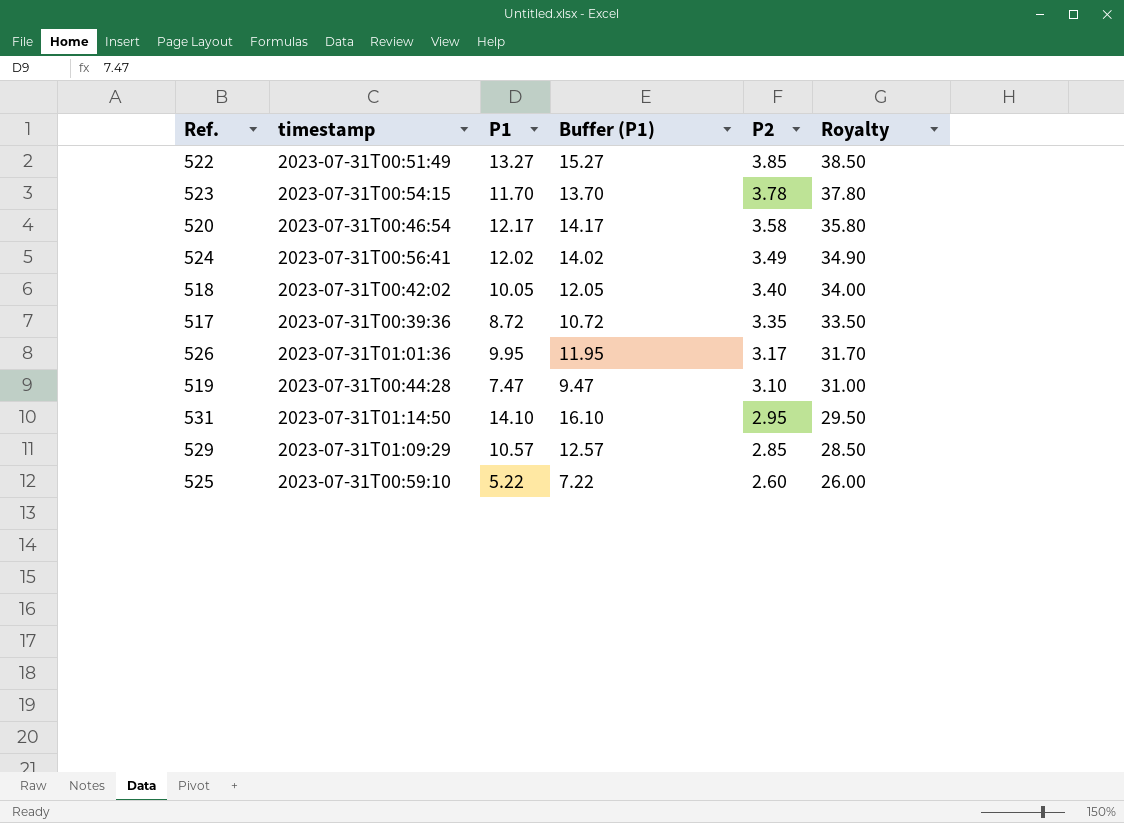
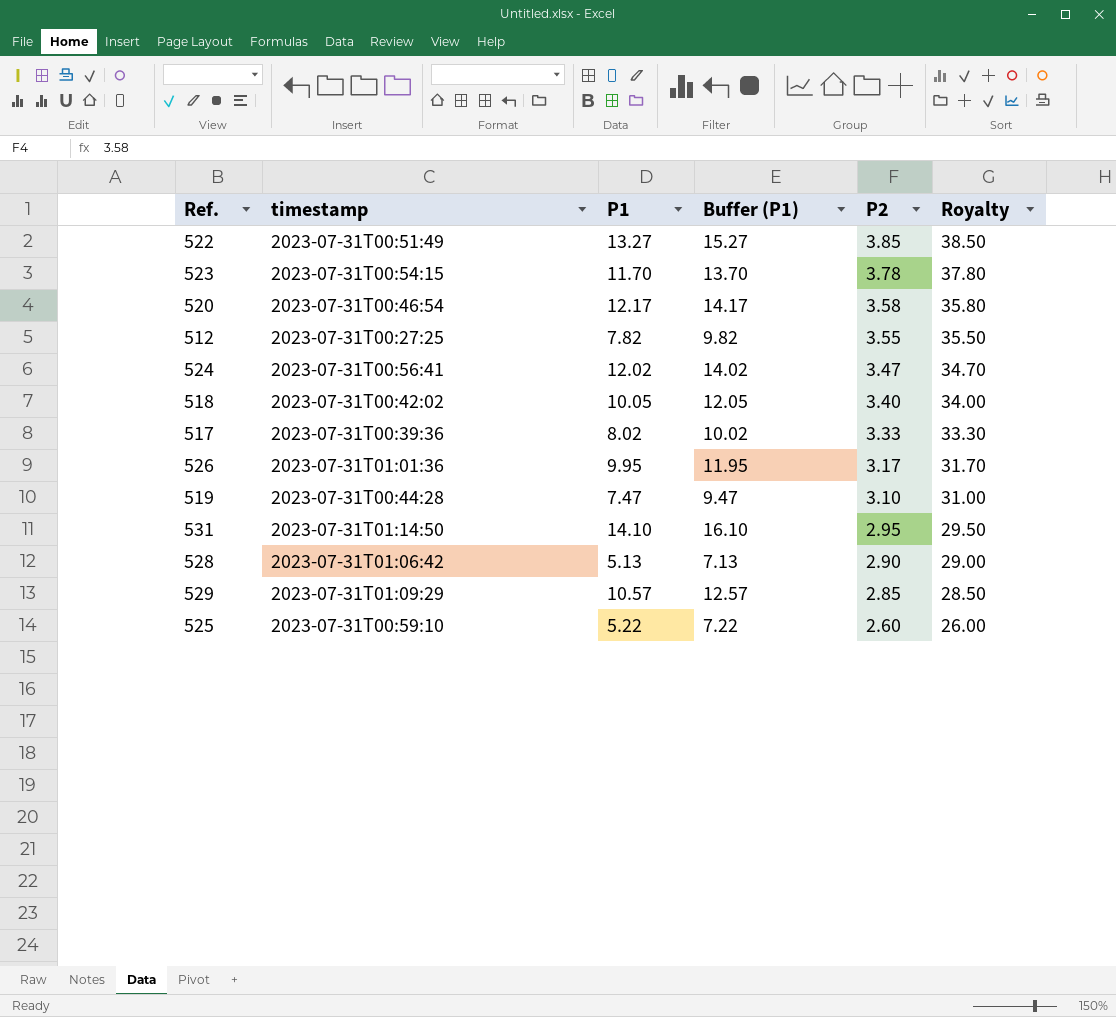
row 512: none -> 2023-07-31T00:27:25 | 7.82 | 9.82 | 3.55 | 35.50
524 | P2: 3.49 -> 3.47
524 | Royalty: 34.90 -> 34.70
517 | P1: 8.72 -> 8.02
517 | Buffer (P1): 10.72 -> 10.02
517 | P2: 3.35 -> 3.33
517 | Royalty: 33.50 -> 33.30
row 528: none -> 2023-07-31T01:06:42 | 5.13 | 7.13 | 2.90 | 29.00

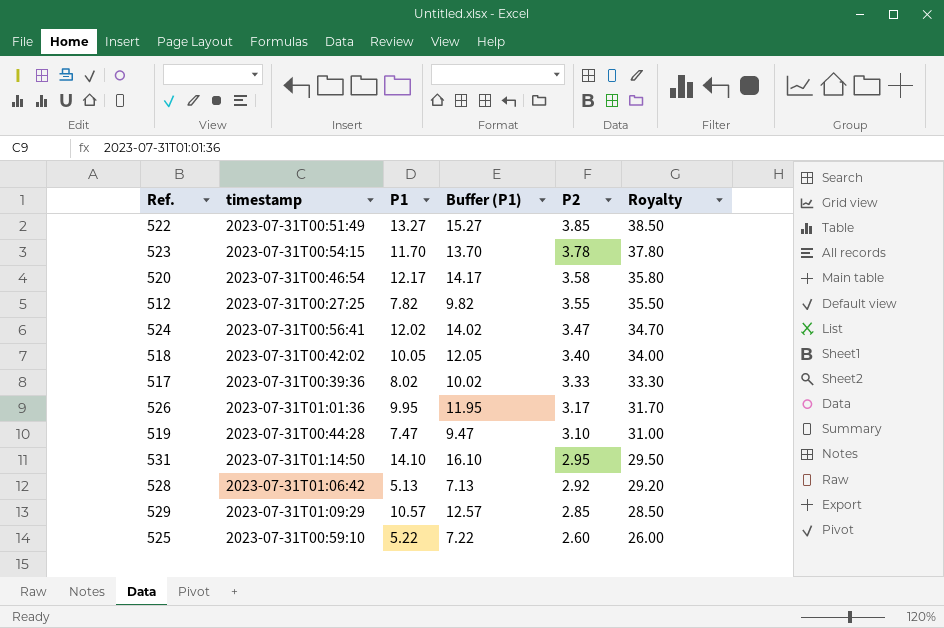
528 | P2: 2.90 -> 2.92
528 | Royalty: 29.00 -> 29.20

